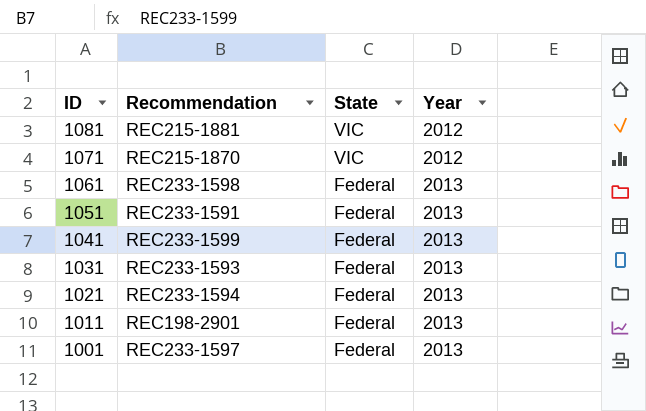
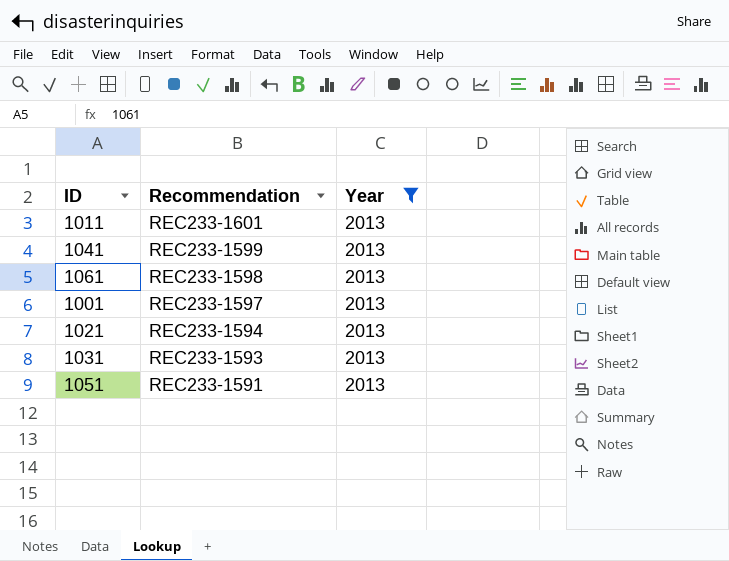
filter: none -> Year = 2013
row order: ID descending -> Recommendation descending
column State | position: 3 -> none
1011 | Recommendation: REC198-2901 -> REC233-1601

